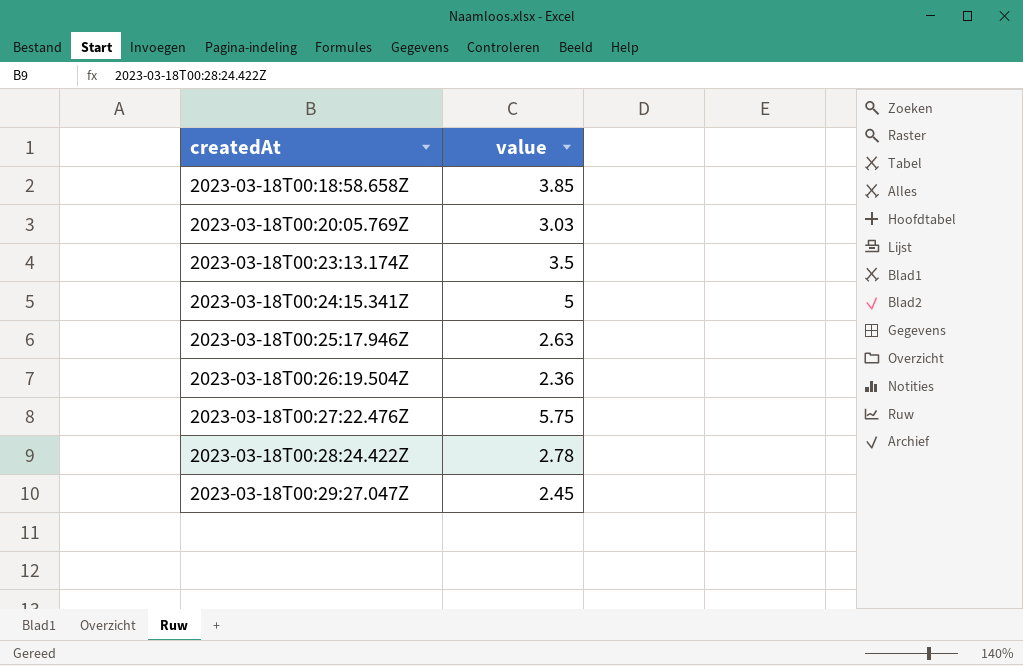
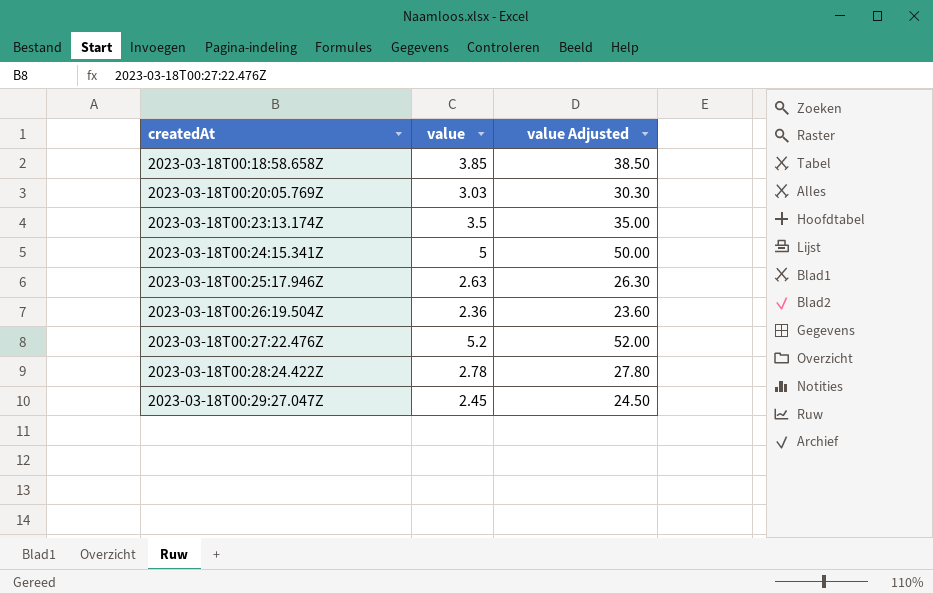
column value Adjusted | formula: none -> [value] * 10
2023-03-18T00:27:22.476Z | value: 5.75 -> 5.2

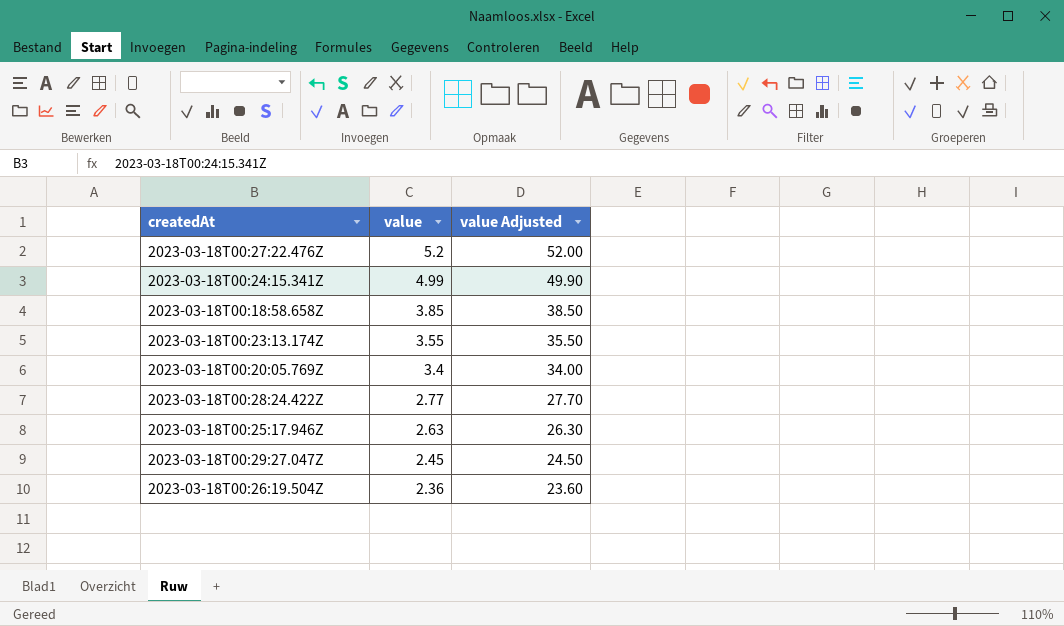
row order: createdAt ascending -> value descending
2023-03-18T00:24:15.341Z | value: 5 -> 4.99
2023-03-18T00:24:15.341Z | value Adjusted: 50.00 -> 49.90
2023-03-18T00:23:13.174Z | value: 3.5 -> 3.55
2023-03-18T00:23:13.174Z | value Adjusted: 35.00 -> 35.50
2023-03-18T00:20:05.769Z | value: 3.03 -> 3.4
2023-03-18T00:20:05.769Z | value Adjusted: 30.30 -> 34.00
2023-03-18T00:28:24.422Z | value: 2.78 -> 2.77
2023-03-18T00:28:24.422Z | value Adjusted: 27.80 -> 27.70

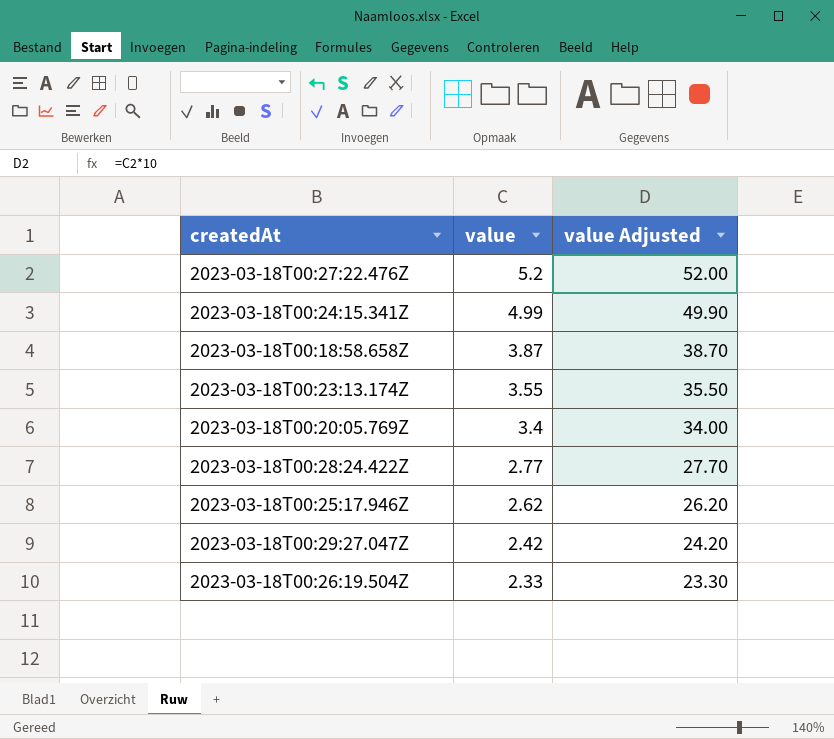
2023-03-18T00:18:58.658Z | value: 3.85 -> 3.87
2023-03-18T00:18:58.658Z | value Adjusted: 38.50 -> 38.70
2023-03-18T00:25:17.946Z | value: 2.63 -> 2.62
2023-03-18T00:25:17.946Z | value Adjusted: 26.30 -> 26.20
2023-03-18T00:29:27.047Z | value: 2.45 -> 2.42
2023-03-18T00:29:27.047Z | value Adjusted: 24.50 -> 24.20
2023-03-18T00:26:19.504Z | value: 2.36 -> 2.33
2023-03-18T00:26:19.504Z | value Adjusted: 23.60 -> 23.30

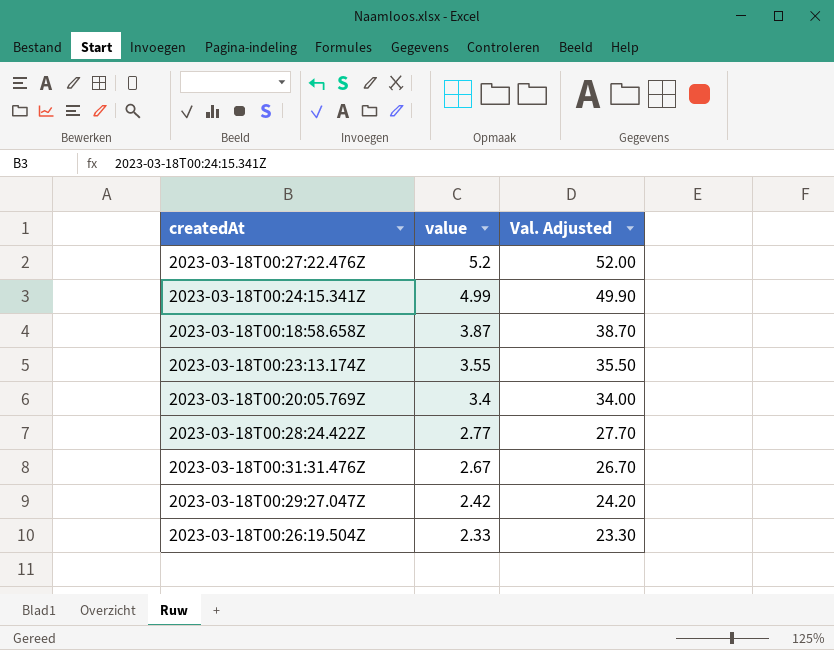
column name: value Adjusted -> Val. Adjusted
row 2023-03-18T00:25:17.946Z: 2.62 | 26.20 -> none
row 2023-03-18T00:31:31.476Z: none -> 2.67 | 26.70

